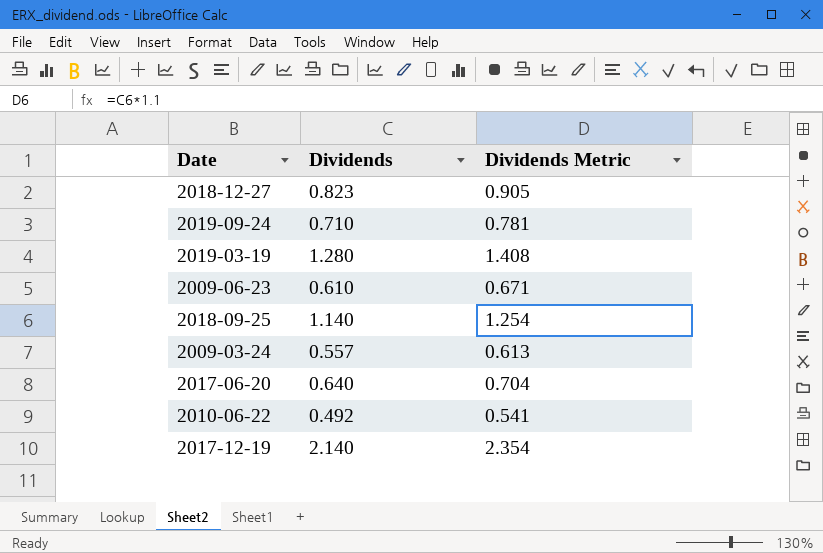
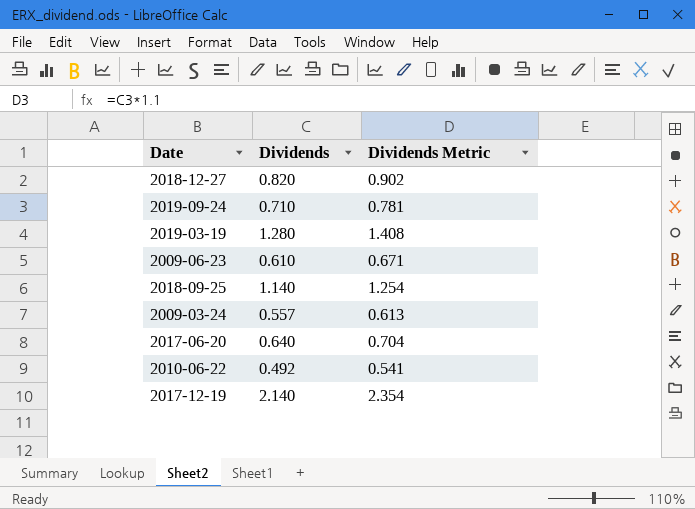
2018-12-27 | Dividends: 0.823 -> 0.820
2018-12-27 | Dividends Metric: 0.905 -> 0.902

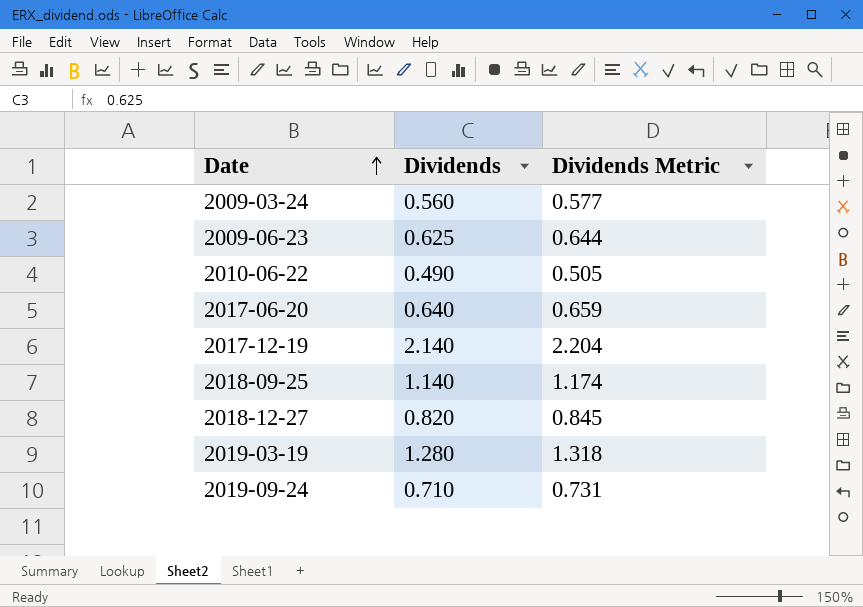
row order: none -> Date ascending
column Dividends Metric | formula: [Dividends] * 1.1 -> [Dividends] * 1.03
2009-03-24 | Dividends: 0.557 -> 0.560
2009-06-23 | Dividends: 0.610 -> 0.625
2010-06-22 | Dividends: 0.492 -> 0.490

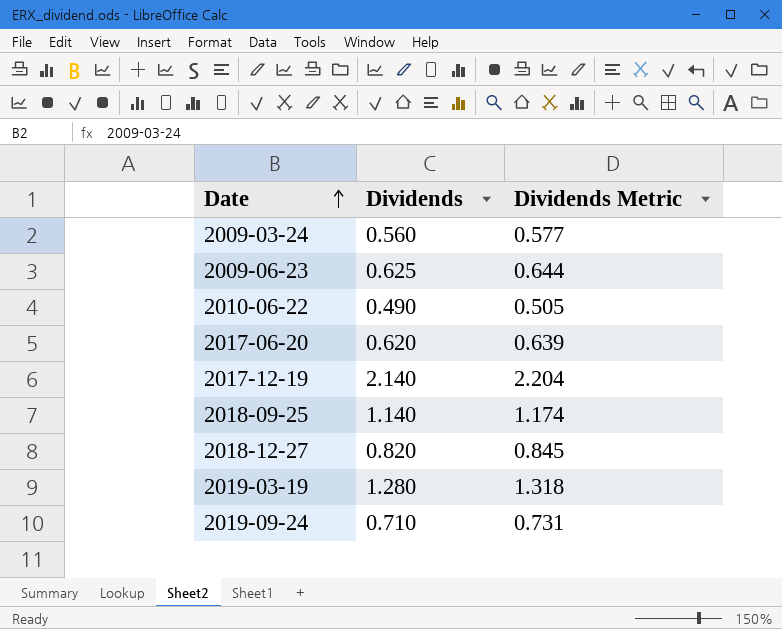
2017-06-20 | Dividends: 0.640 -> 0.620
2017-06-20 | Dividends Metric: 0.659 -> 0.639

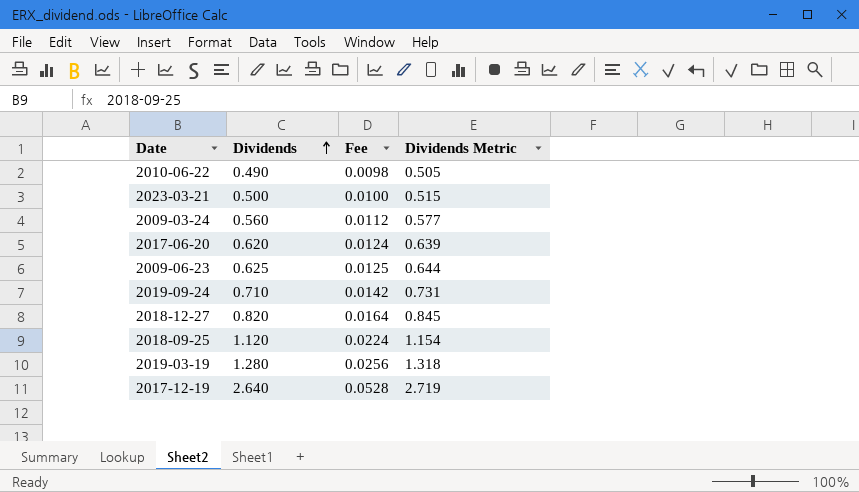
row order: Date ascending -> Dividends ascending
column Fee | formula: none -> [Dividends] * 0.02
row 2023-03-21: none -> 0.500 | 0.0100 | 0.515
2018-09-25 | Dividends: 1.140 -> 1.120
2018-09-25 | Dividends Metric: 1.174 -> 1.154
2017-12-19 | Dividends: 2.140 -> 2.640
2017-12-19 | Dividends Metric: 2.204 -> 2.719

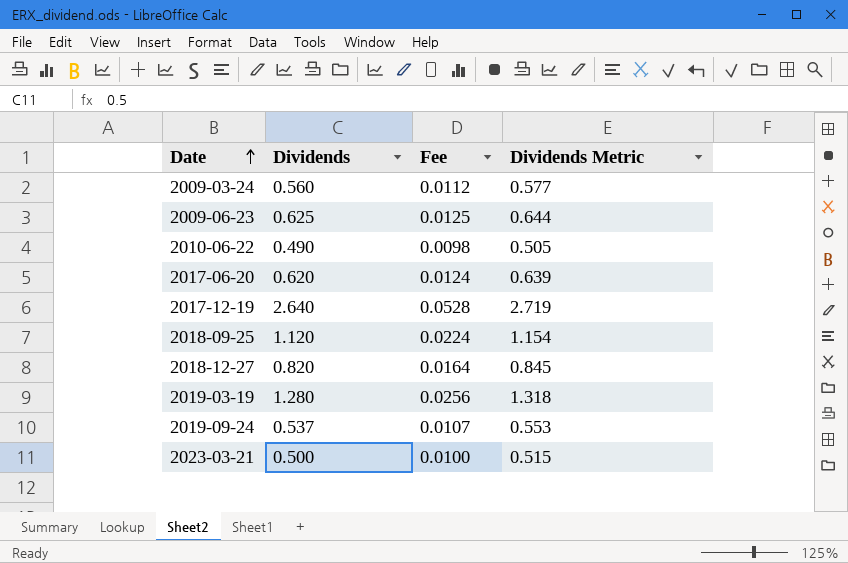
row order: Dividends ascending -> Date ascending
2019-09-24 | Dividends: 0.710 -> 0.537
2019-09-24 | Fee: 0.0142 -> 0.0107
2019-09-24 | Dividends Metric: 0.731 -> 0.553

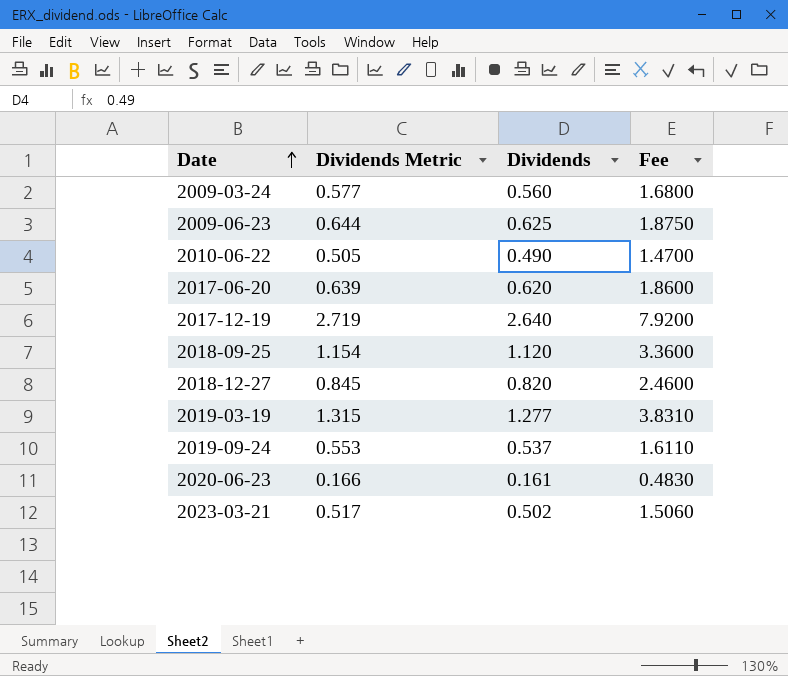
column Dividends Metric | position: 4 -> 2
column Fee | formula: [Dividends] * 0.02 -> [Dividends] * 3
2019-03-19 | Dividends Metric: 1.318 -> 1.315
2019-03-19 | Dividends: 1.280 -> 1.277
row 2020-06-23: none -> 0.166 | 0.161 | 0.4830
2023-03-21 | Dividends Metric: 0.515 -> 0.517
2023-03-21 | Dividends: 0.500 -> 0.502

